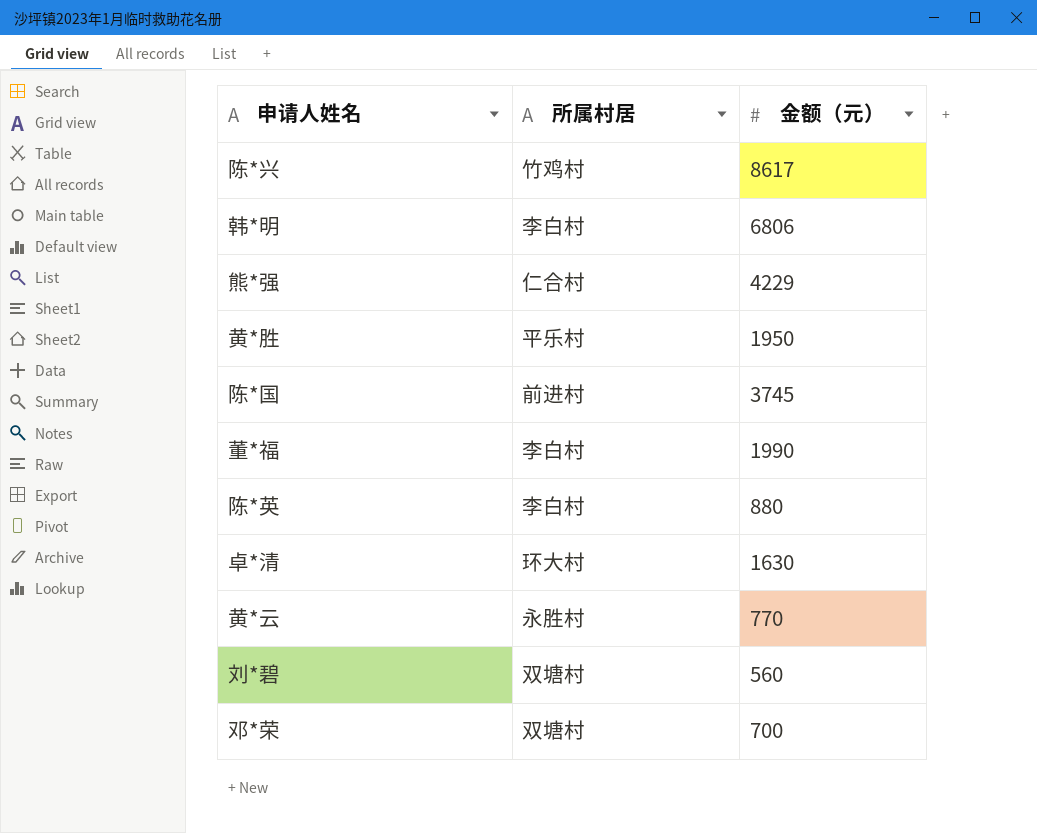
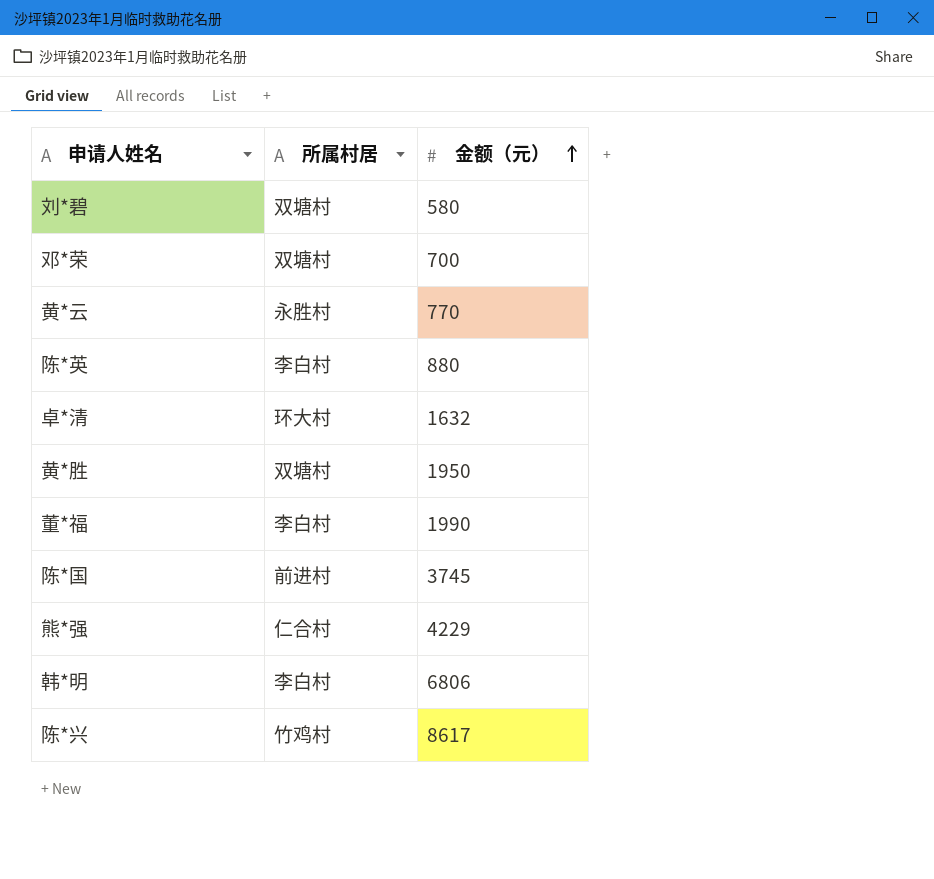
row order: none -> 金额（元） ascending
刘*碧 | 金额（元）: 560 -> 580
卓*清 | 金额（元）: 1630 -> 1632
黄*胜 | 所属村居: 平乐村 -> 双塘村

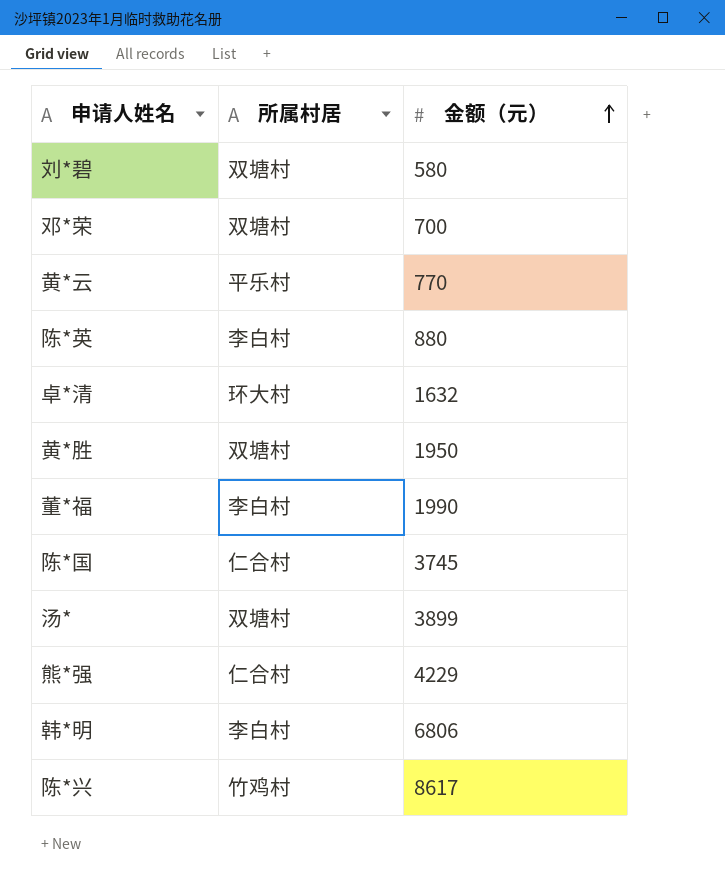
黄*云 | 所属村居: 永胜村 -> 平乐村
陈*国 | 所属村居: 前进村 -> 仁合村
row 汤*: none -> 双塘村 | 3899

